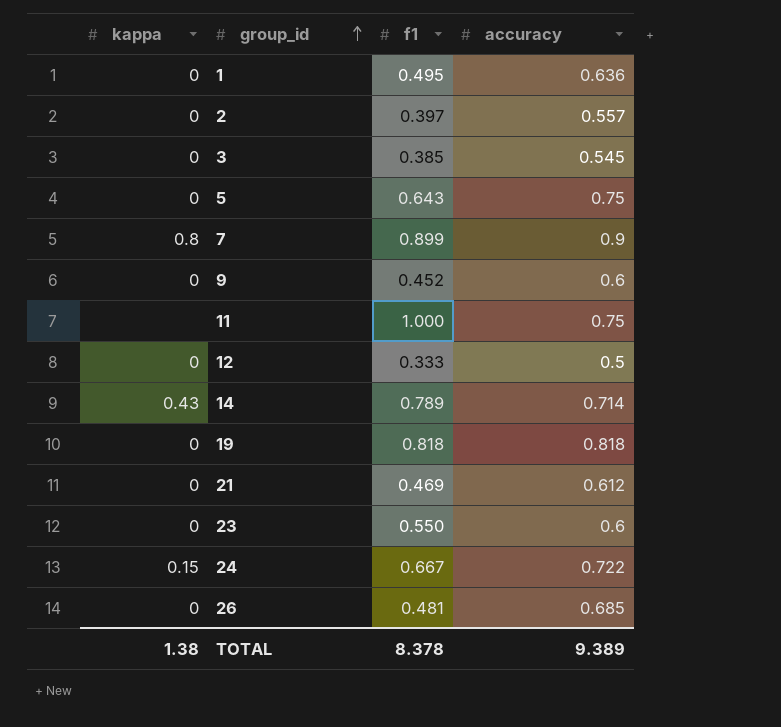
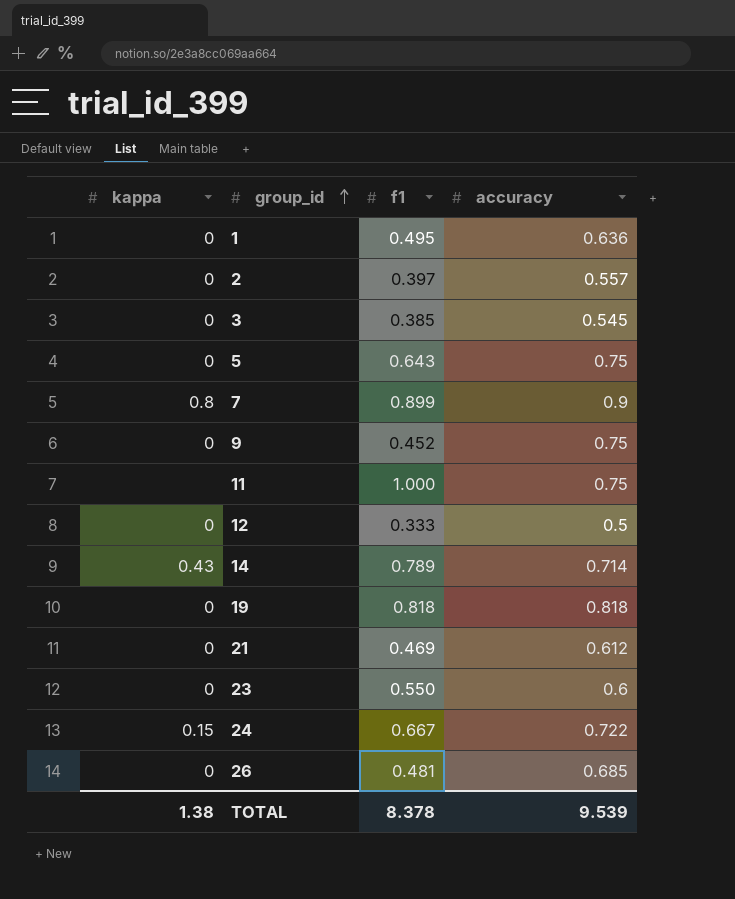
9 | accuracy: 0.6 -> 0.75
TOTAL | accuracy: 9.389 -> 9.539

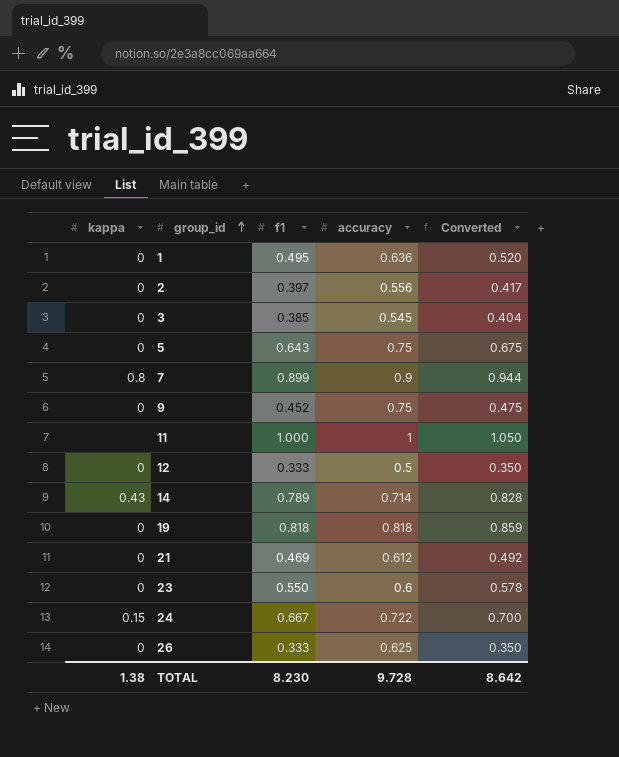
column Converted | formula: none -> [f1] * 1.05
2 | accuracy: 0.557 -> 0.556
11 | accuracy: 0.75 -> 1
26 | f1: 0.481 -> 0.333
26 | accuracy: 0.685 -> 0.625
TOTAL | f1: 8.378 -> 8.230
TOTAL | accuracy: 9.539 -> 9.728

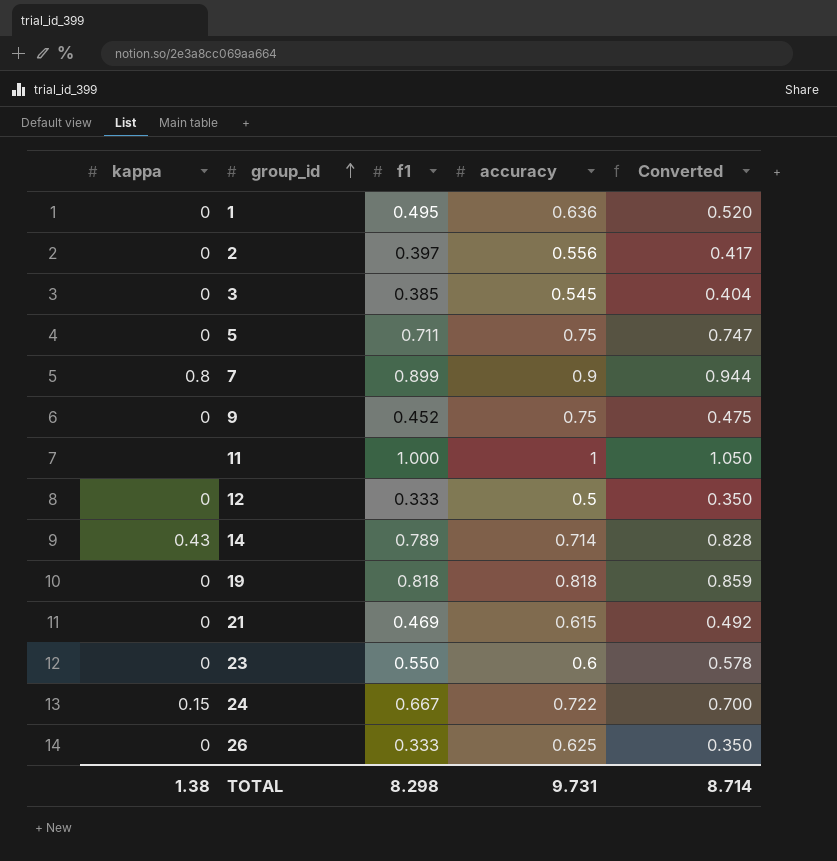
5 | f1: 0.643 -> 0.711
5 | Converted: 0.675 -> 0.747
21 | accuracy: 0.612 -> 0.615
TOTAL | f1: 8.230 -> 8.298
TOTAL | accuracy: 9.728 -> 9.731
TOTAL | Converted: 8.642 -> 8.714

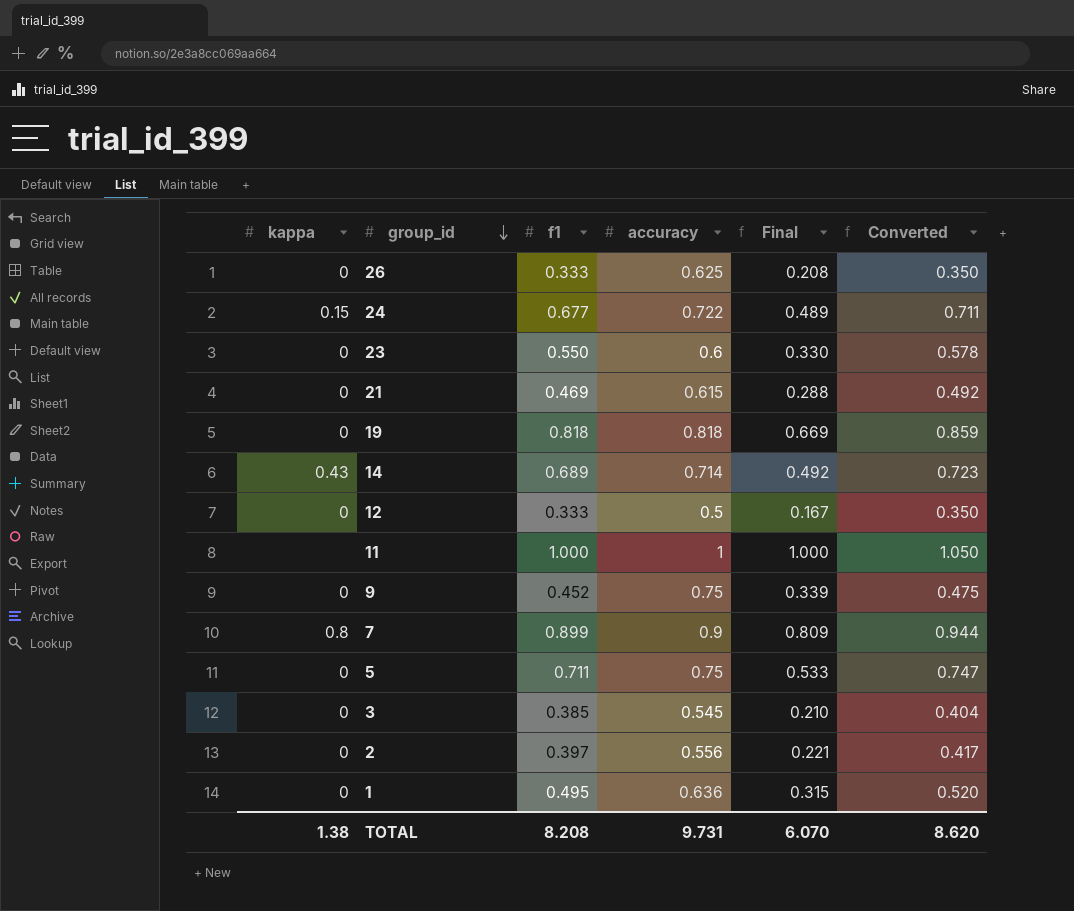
row order: group_id ascending -> group_id descending
column Final | formula: none -> [f1] * [accuracy]
24 | f1: 0.667 -> 0.677
24 | Converted: 0.700 -> 0.711
14 | f1: 0.789 -> 0.689
14 | Converted: 0.828 -> 0.723
TOTAL | f1: 8.298 -> 8.208
TOTAL | Converted: 8.714 -> 8.620

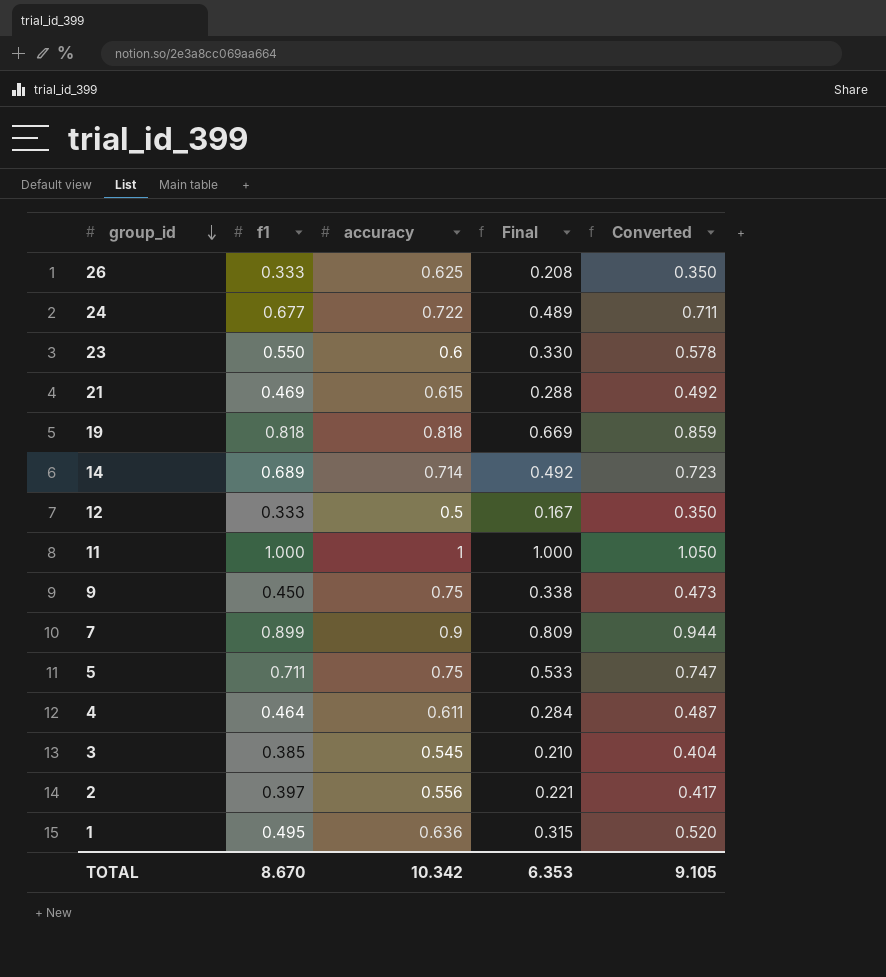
column kappa | position: 1 -> none
9 | f1: 0.452 -> 0.450
9 | Final: 0.339 -> 0.338
9 | Converted: 0.475 -> 0.473
row 4: none -> 0.464 | 0.611 | 0.284 | 0.487
TOTAL | f1: 8.208 -> 8.670
TOTAL | accuracy: 9.731 -> 10.342
TOTAL | Final: 6.070 -> 6.353
TOTAL | Converted: 8.620 -> 9.105

